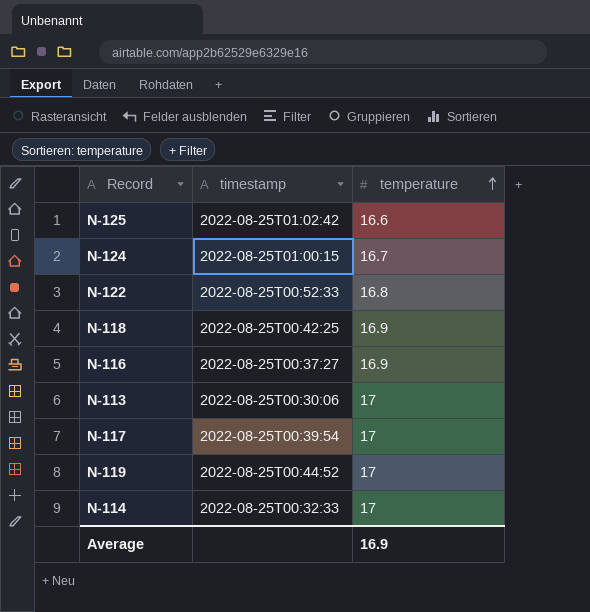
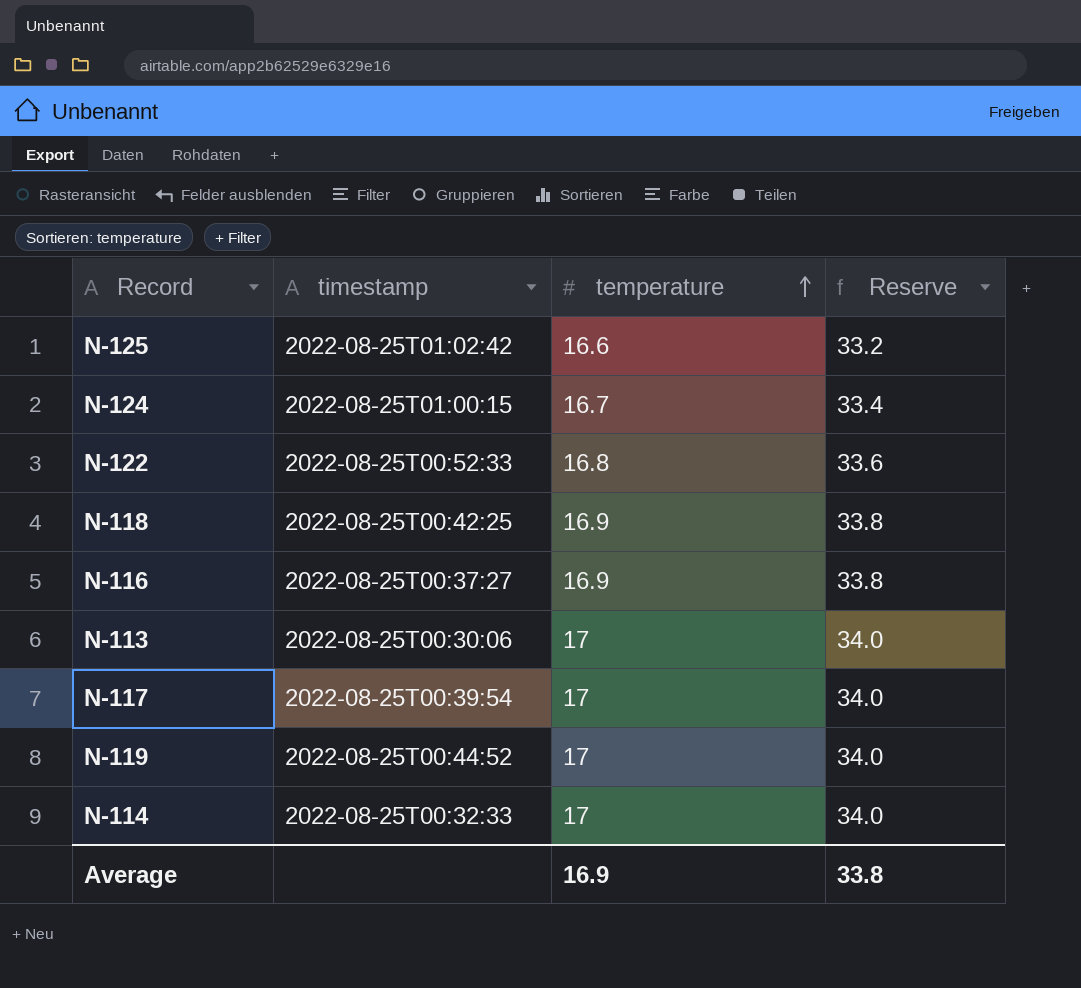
column Reserve | formula: none -> [temperature] * 2

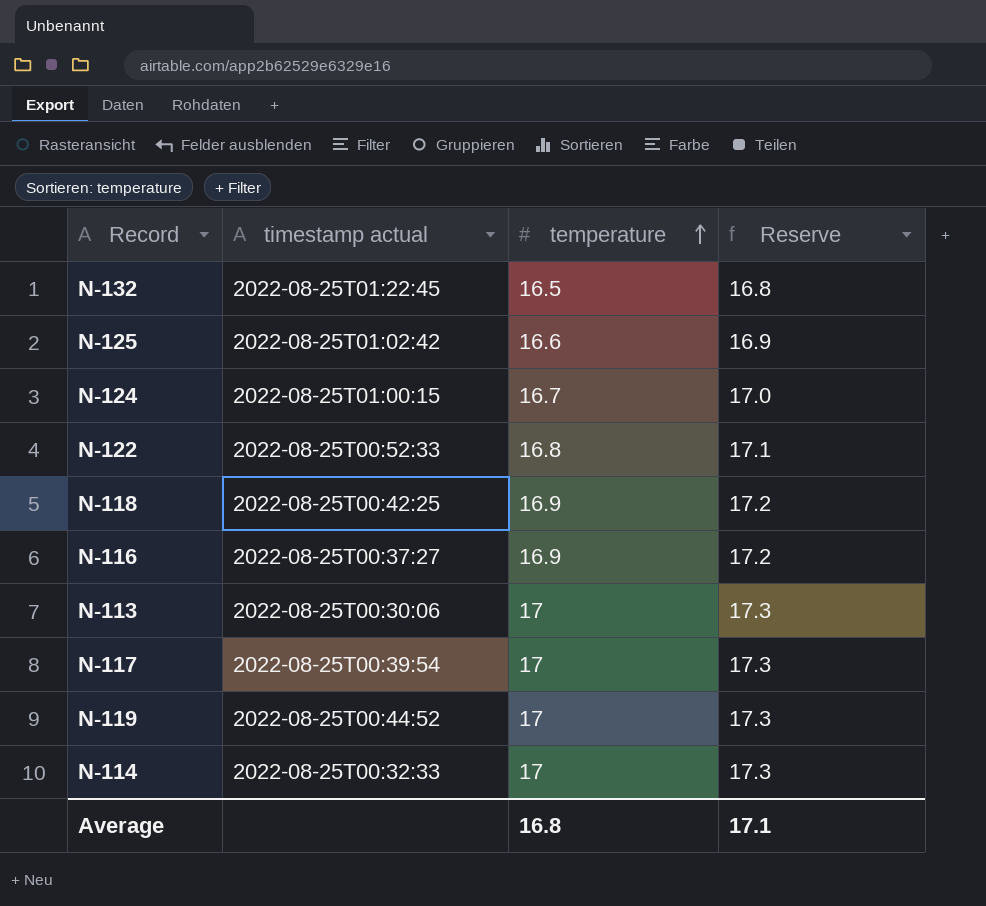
column name: timestamp -> timestamp actual
column Reserve | formula: [temperature] * 2 -> [temperature] * 1.02
row N-132: none -> 2022-08-25T01:22:45 | 16.5 | 16.8
Average | temperature: 16.9 -> 16.8
Average | Reserve: 33.8 -> 17.1

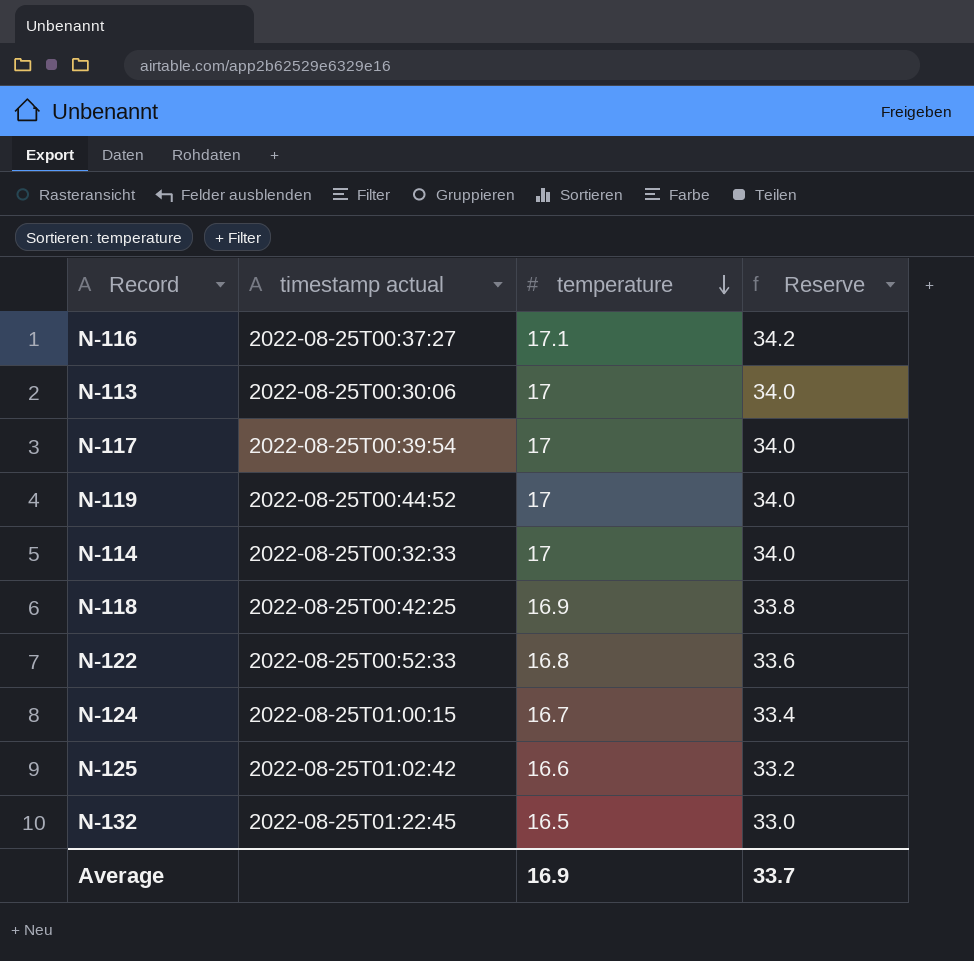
row order: temperature ascending -> temperature descending
column Reserve | formula: [temperature] * 1.02 -> [temperature] * 2
N-116 | temperature: 16.9 -> 17.1
Average | temperature: 16.8 -> 16.9
Average | Reserve: 17.1 -> 33.7

